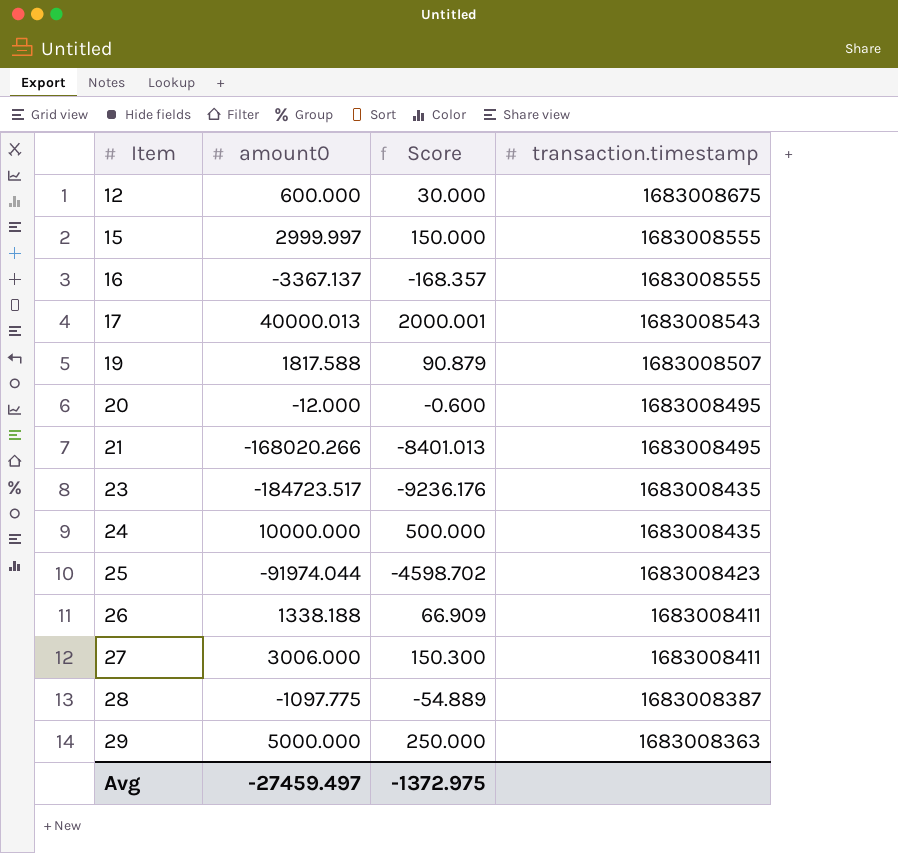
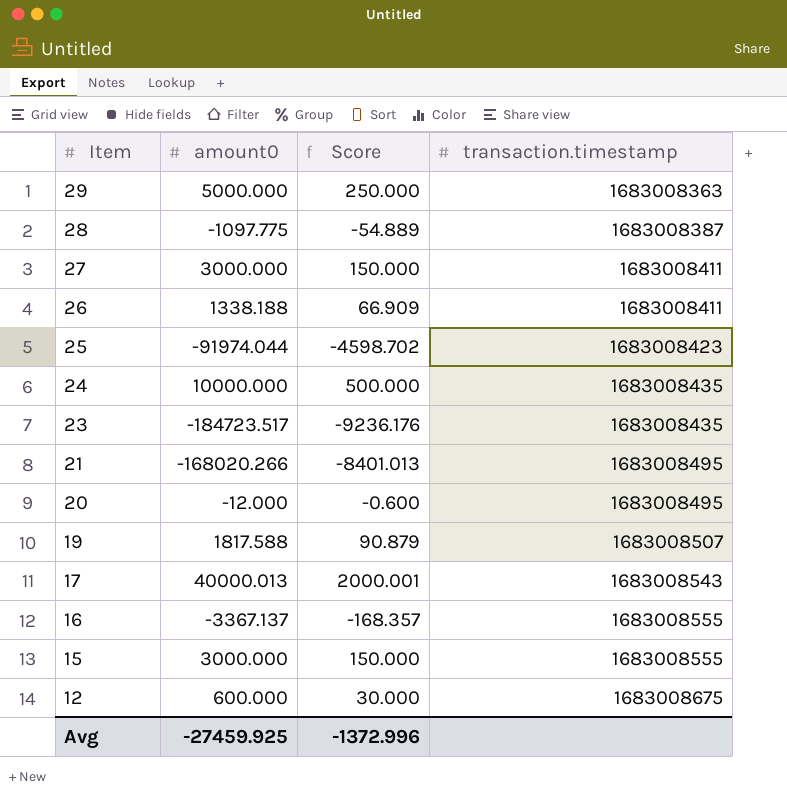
row order: Item ascending -> Item descending
27 | amount0: 3006.000 -> 3000.000
27 | Score: 150.300 -> 150.000
15 | amount0: 2999.997 -> 3000.000
Avg | amount0: -27459.497 -> -27459.925
Avg | Score: -1372.975 -> -1372.996

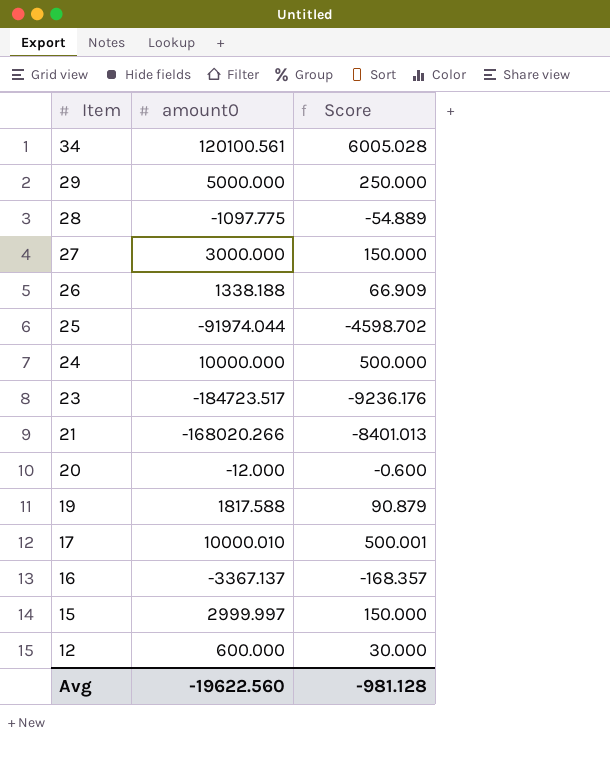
column transaction.timestamp | position: 4 -> none
row 34: none -> 120100.561 | 6005.028
17 | amount0: 40000.013 -> 10000.010
17 | Score: 2000.001 -> 500.001
15 | amount0: 3000.000 -> 2999.997
Avg | amount0: -27459.925 -> -19622.560
Avg | Score: -1372.996 -> -981.128

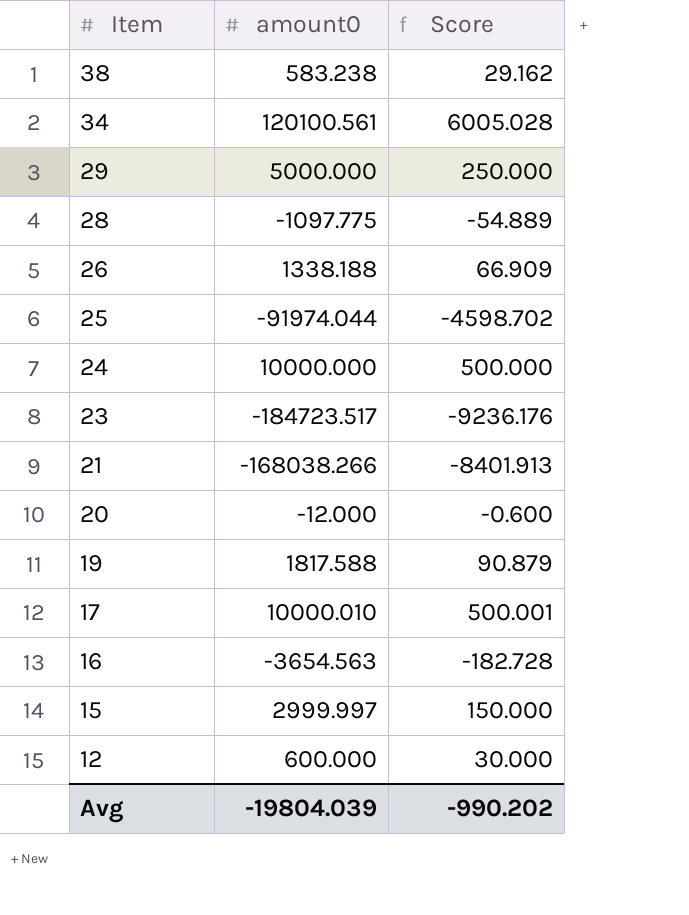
row 27: 3000.000 | 150.000 -> none
row 38: none -> 583.238 | 29.162
21 | amount0: -168020.266 -> -168038.266
21 | Score: -8401.013 -> -8401.913
16 | amount0: -3367.137 -> -3654.563
16 | Score: -168.357 -> -182.728
Avg | amount0: -19622.560 -> -19804.039
Avg | Score: -981.128 -> -990.202

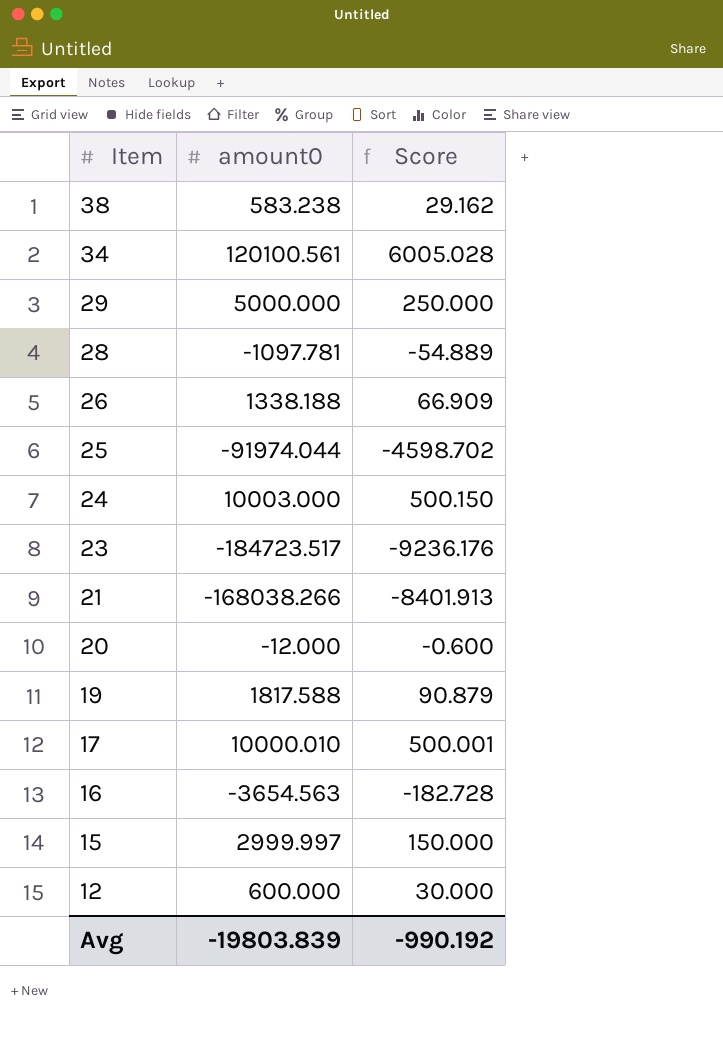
28 | amount0: -1097.775 -> -1097.781
24 | amount0: 10000.000 -> 10003.000
24 | Score: 500.000 -> 500.150
Avg | amount0: -19804.039 -> -19803.839
Avg | Score: -990.202 -> -990.192

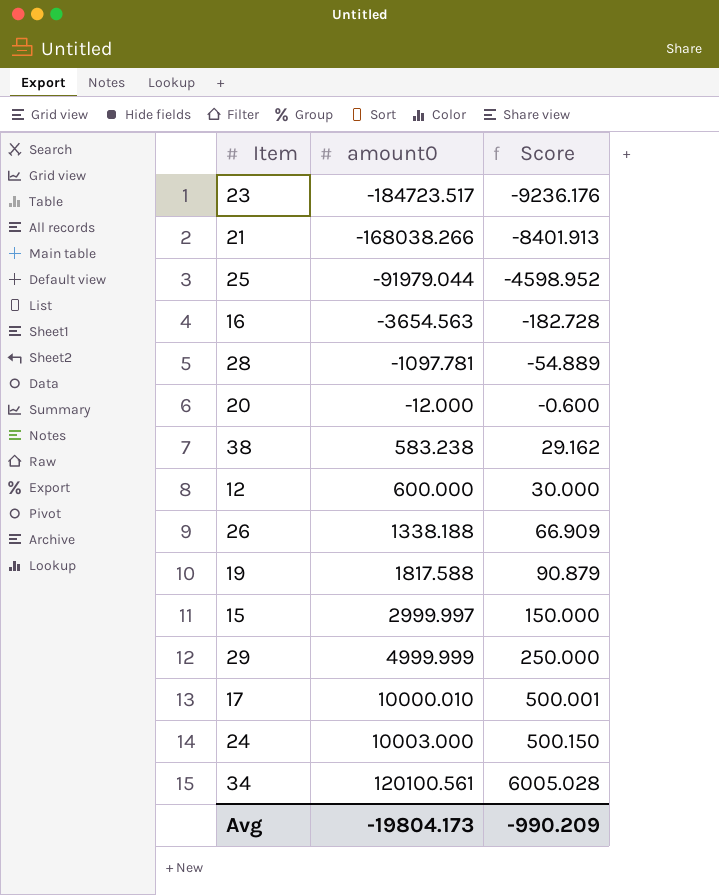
row order: Item descending -> amount0 ascending
25 | amount0: -91974.044 -> -91979.044
25 | Score: -4598.702 -> -4598.952
29 | amount0: 5000.000 -> 4999.999
Avg | amount0: -19803.839 -> -19804.173
Avg | Score: -990.192 -> -990.209

